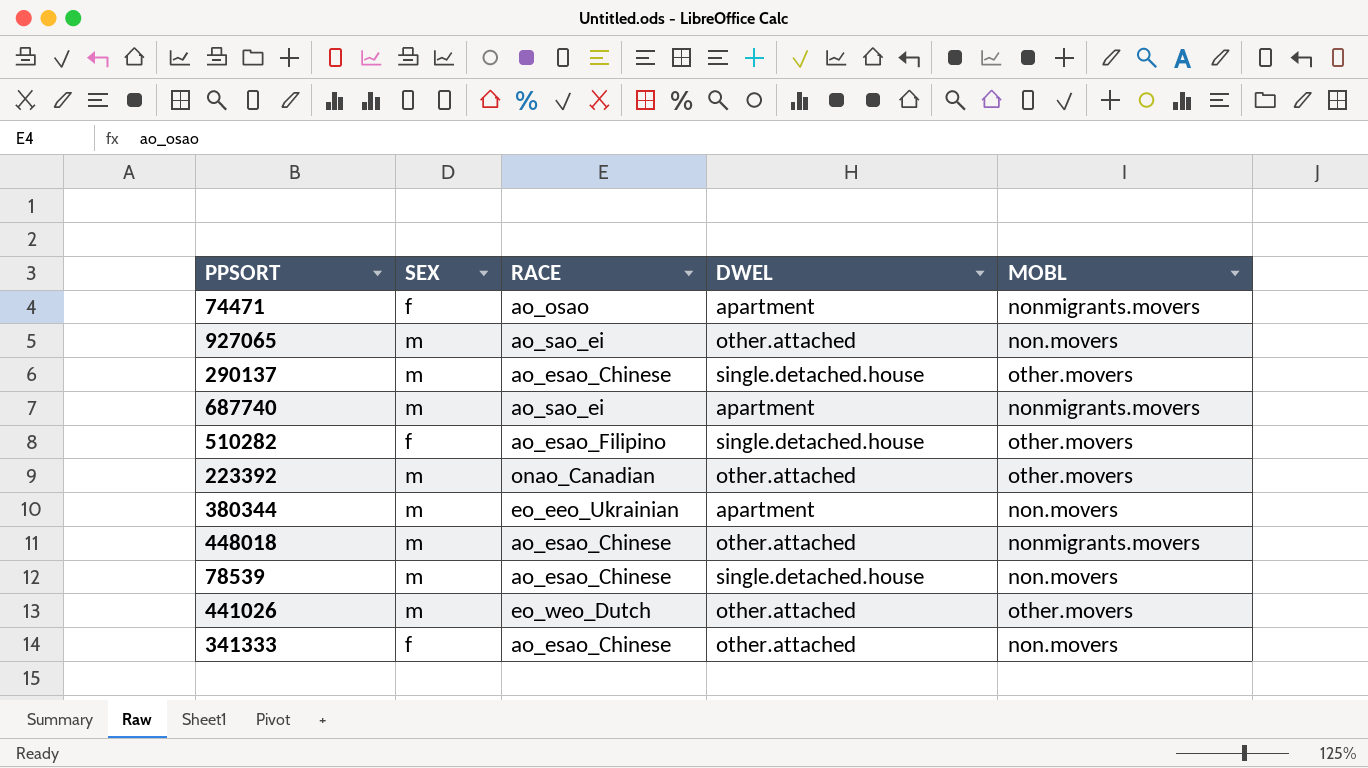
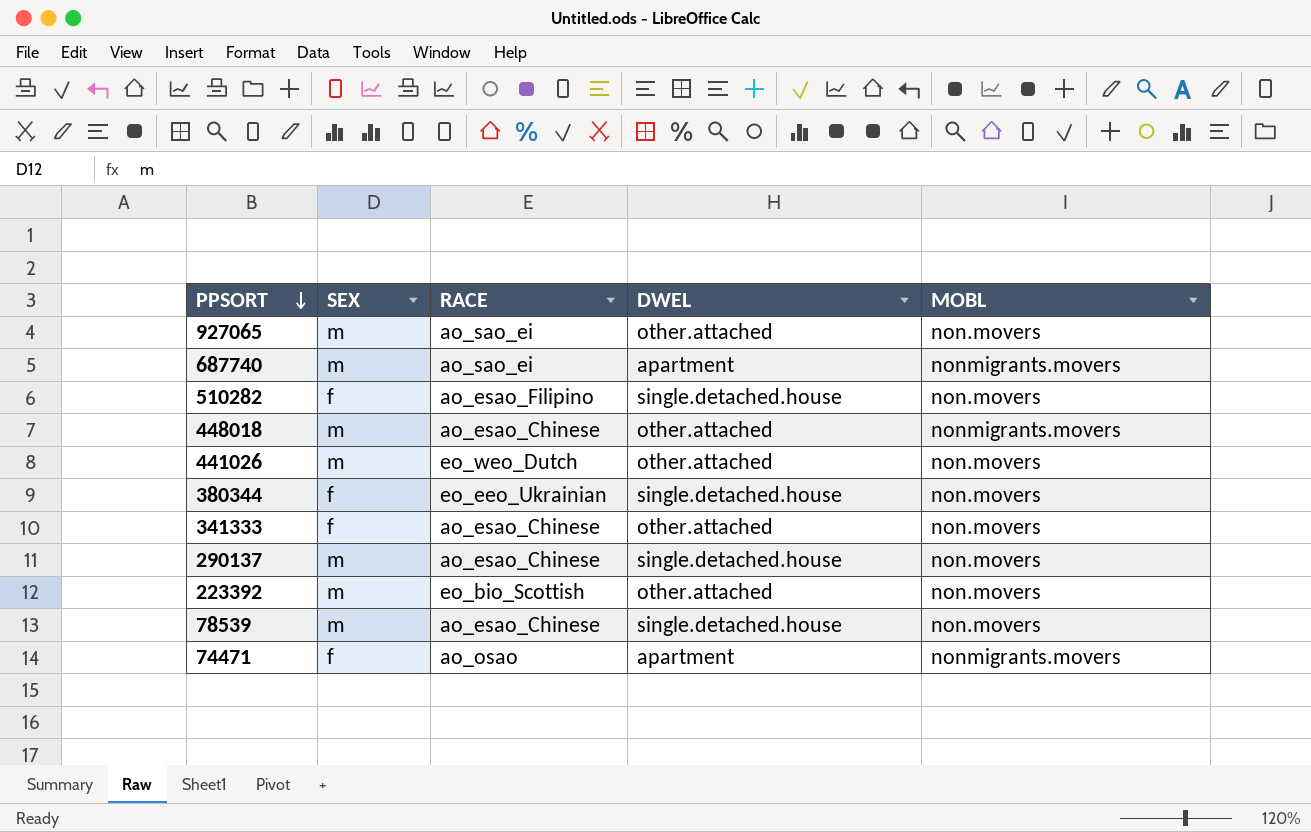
row order: none -> PPSORT descending
510282 | MOBL: other.movers -> non.movers
441026 | MOBL: other.movers -> non.movers
380344 | SEX: m -> f
380344 | DWEL: apartment -> single.detached.house
290137 | MOBL: other.movers -> non.movers
223392 | RACE: onao_Canadian -> eo_bio_Scottish
223392 | MOBL: other.movers -> non.movers

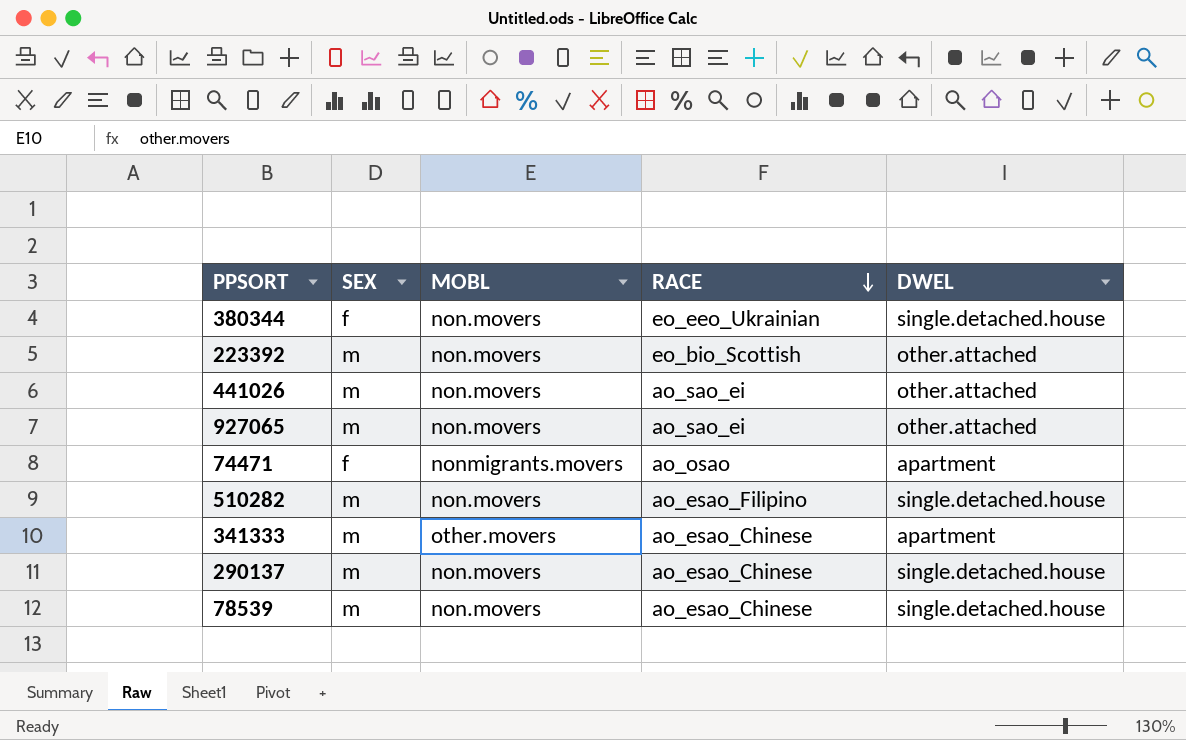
row order: PPSORT descending -> RACE descending
column MOBL | position: 5 -> 3
row 687740: m | ao_sao_ei | apartment | nonmigrants.movers -> none
row 448018: m | ao_esao_Chinese | other.attached | nonmigrants.movers -> none
441026 | RACE: eo_weo_Dutch -> ao_sao_ei
510282 | SEX: f -> m
341333 | SEX: f -> m
341333 | MOBL: non.movers -> other.movers
341333 | DWEL: other.attached -> apartment

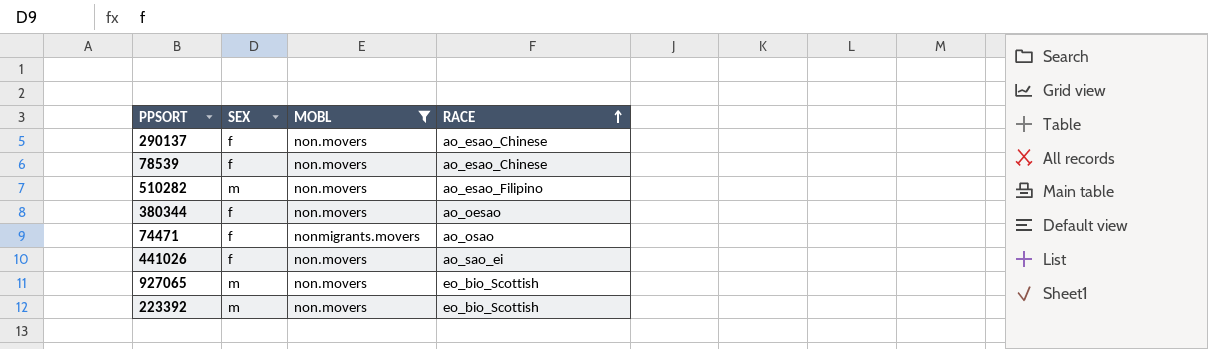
filter: none -> MOBL != other.movers
row order: RACE descending -> RACE ascending
column DWEL | position: 5 -> none
290137 | SEX: m -> f
78539 | SEX: m -> f
380344 | RACE: eo_eeo_Ukrainian -> ao_oesao
441026 | SEX: m -> f
927065 | RACE: ao_sao_ei -> eo_bio_Scottish

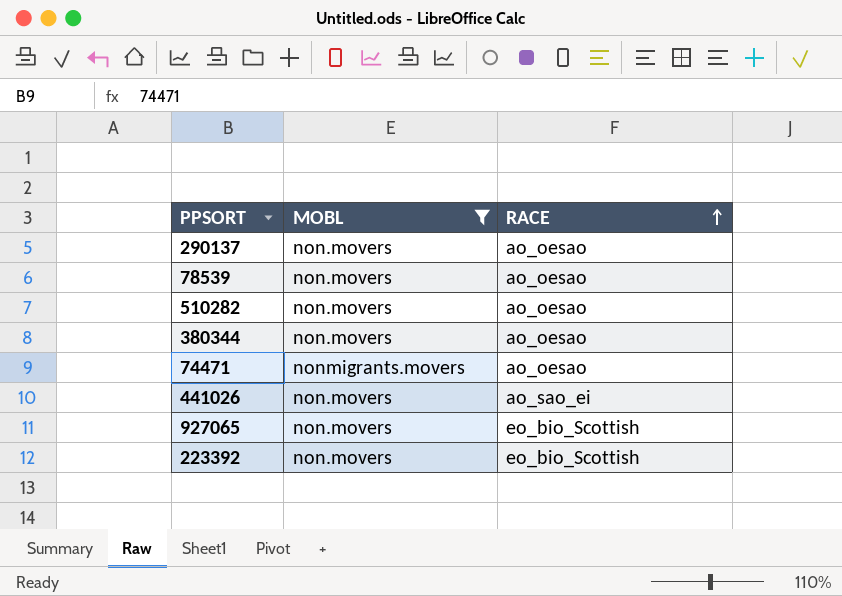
column SEX | position: 2 -> none
290137 | RACE: ao_esao_Chinese -> ao_oesao
78539 | RACE: ao_esao_Chinese -> ao_oesao
510282 | RACE: ao_esao_Filipino -> ao_oesao
74471 | RACE: ao_osao -> ao_oesao

